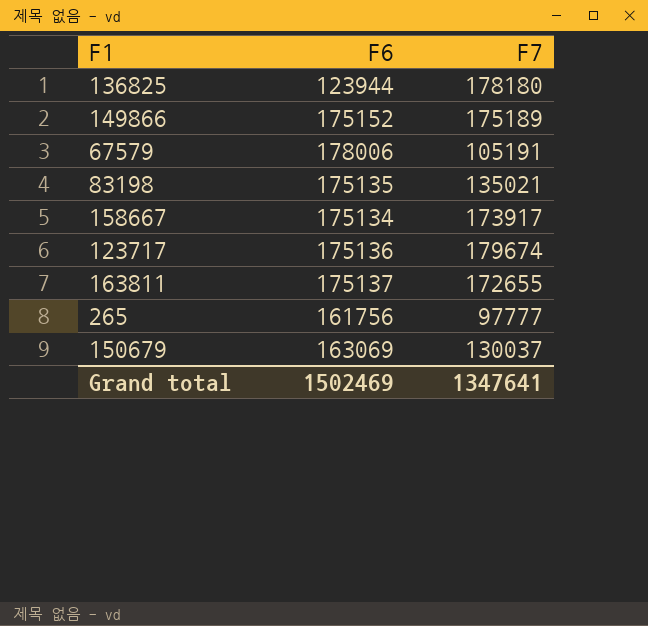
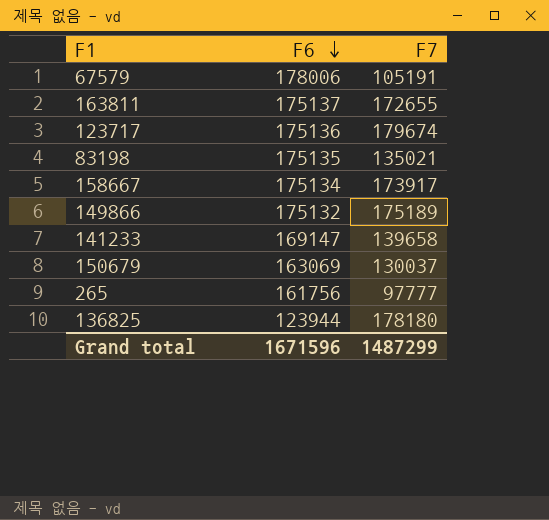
row order: none -> F6 descending
149866 | F6: 175152 -> 175132
row 141233: none -> 169147 | 139658
Grand total | F6: 1502469 -> 1671596
Grand total | F7: 1347641 -> 1487299

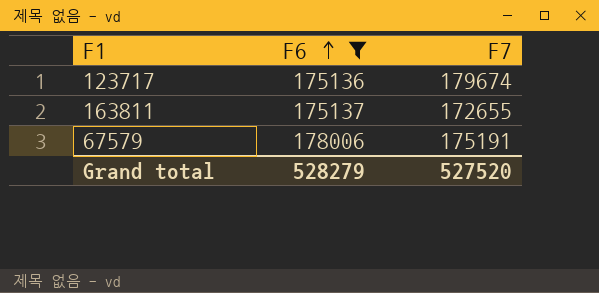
filter: none -> F6 >= 175136
row order: F6 descending -> F6 ascending
67579 | F7: 105191 -> 175191
Grand total | F6: 1671596 -> 528279
Grand total | F7: 1487299 -> 527520

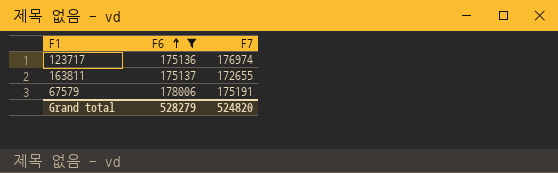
123717 | F7: 179674 -> 176974
Grand total | F7: 527520 -> 524820

